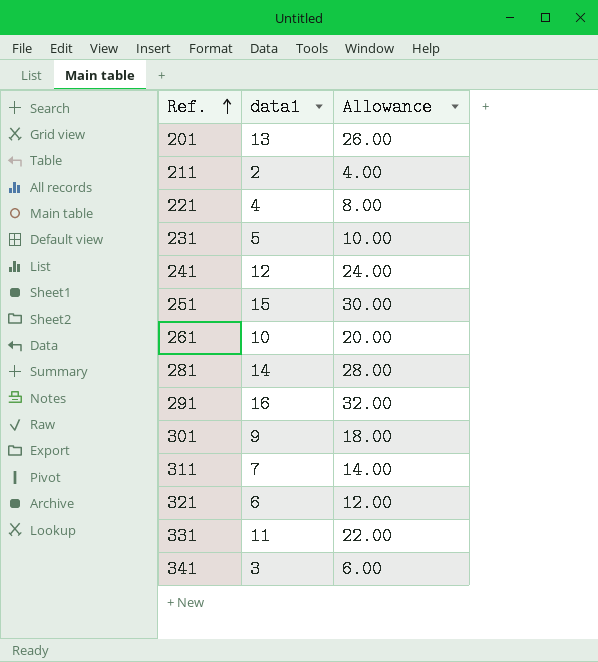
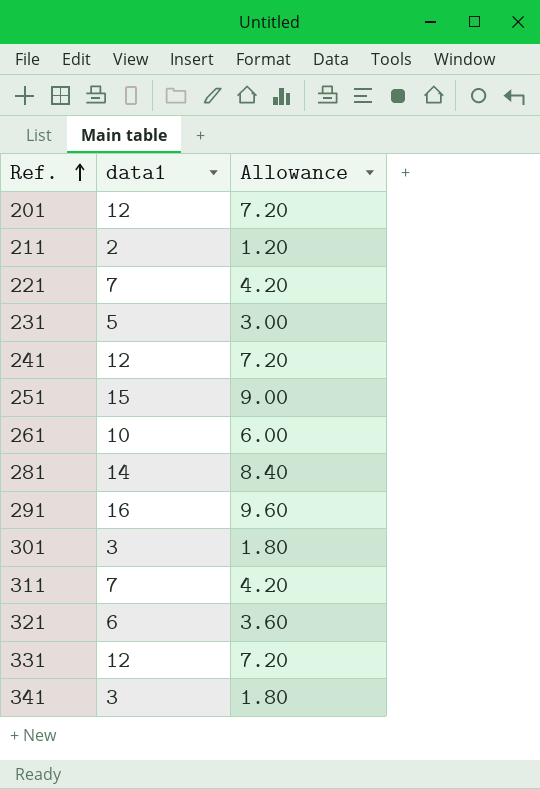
column Allowance | formula: [data1] * 2 -> [data1] * 0.6
201 | data1: 13 -> 12
221 | data1: 4 -> 7
301 | data1: 9 -> 3
331 | data1: 11 -> 12

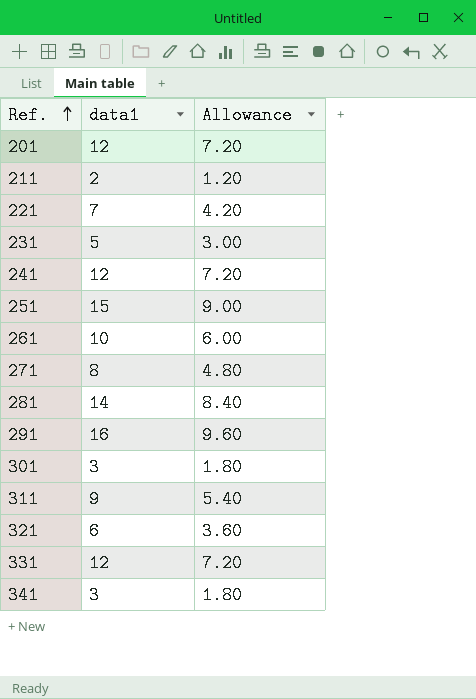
row 271: none -> 8 | 4.80
311 | data1: 7 -> 9
311 | Allowance: 4.20 -> 5.40

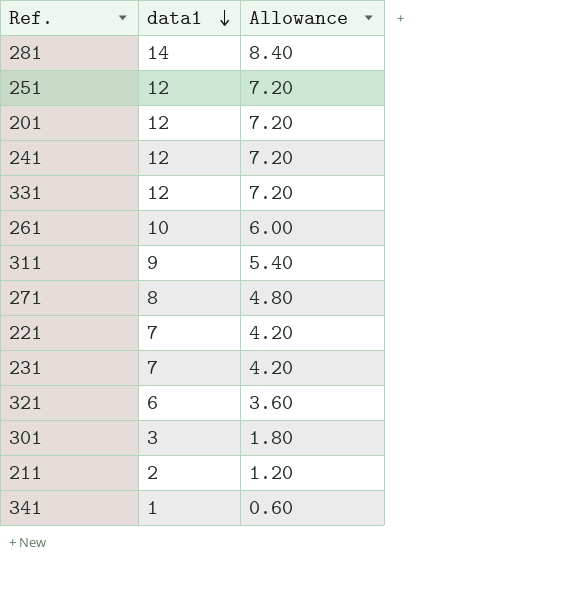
row order: Ref. ascending -> data1 descending
row 291: 16 | 9.60 -> none
251 | data1: 15 -> 12
251 | Allowance: 9.00 -> 7.20
231 | data1: 5 -> 7
231 | Allowance: 3.00 -> 4.20
341 | data1: 3 -> 1
341 | Allowance: 1.80 -> 0.60

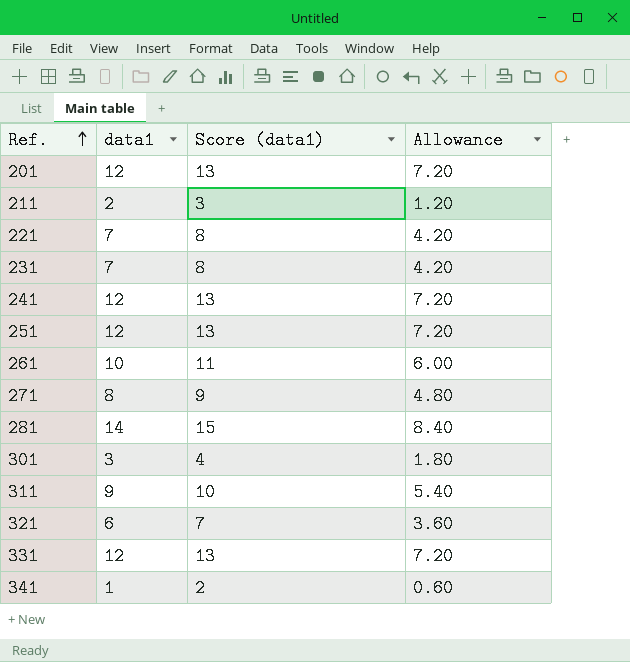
row order: data1 descending -> Ref. ascending
column Score (data1) | formula: none -> [data1] + 1

